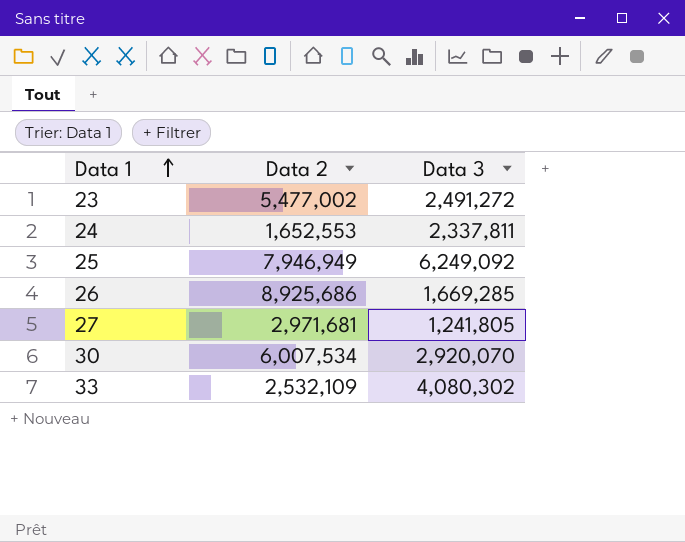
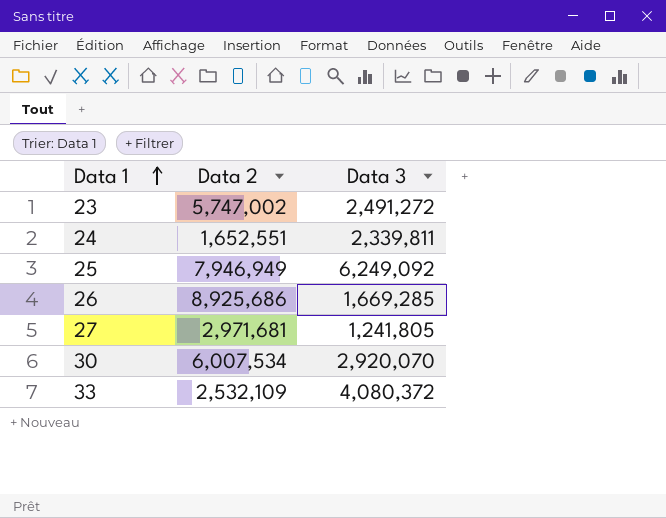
23 | Data 2: 5,477,002 -> 5,747,002
24 | Data 2: 1,652,553 -> 1,652,551
24 | Data 3: 2,337,811 -> 2,339,811
33 | Data 3: 4,080,302 -> 4,080,372

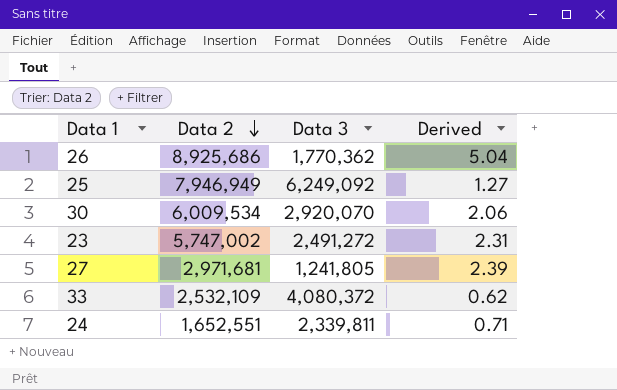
row order: Data 1 ascending -> Data 2 descending
column Derived | formula: none -> [Data 2] / [Data 3]
26 | Data 3: 1,669,285 -> 1,770,362
30 | Data 2: 6,007,534 -> 6,009,534

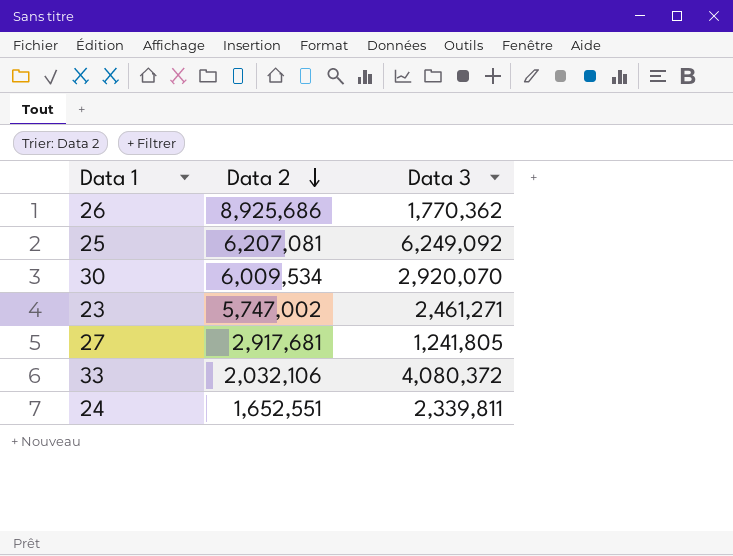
column Derived | formula: [Data 2] / [Data 3] -> none
25 | Data 2: 7,946,949 -> 6,207,081
23 | Data 3: 2,491,272 -> 2,461,271
27 | Data 2: 2,971,681 -> 2,917,681
33 | Data 2: 2,532,109 -> 2,032,106

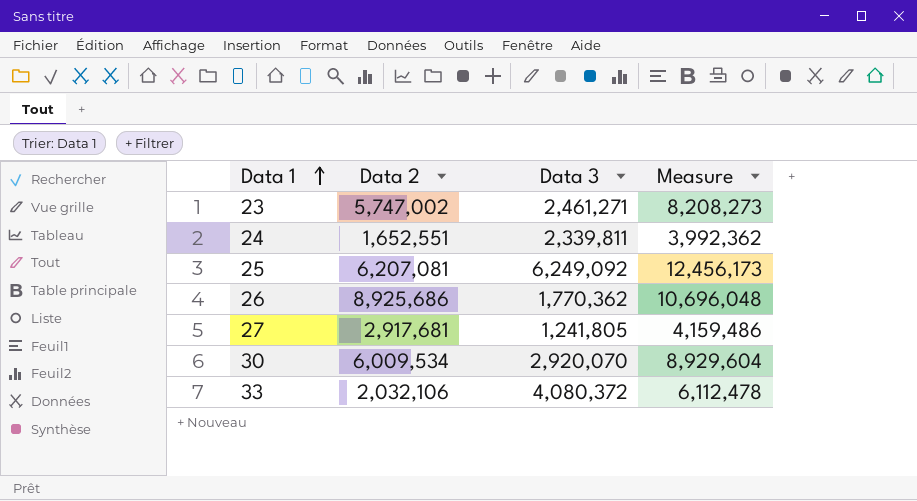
row order: Data 2 descending -> Data 1 ascending
column Measure | formula: none -> [Data 2] + [Data 3]

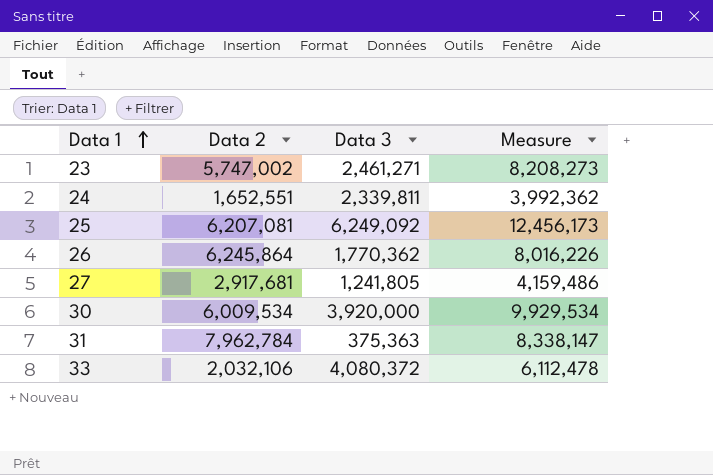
26 | Data 2: 8,925,686 -> 6,245,864
26 | Measure: 10,696,048 -> 8,016,226
30 | Data 3: 2,920,070 -> 3,920,000
30 | Measure: 8,929,604 -> 9,929,534
row 31: none -> 7,962,784 | 375,363 | 8,338,147

